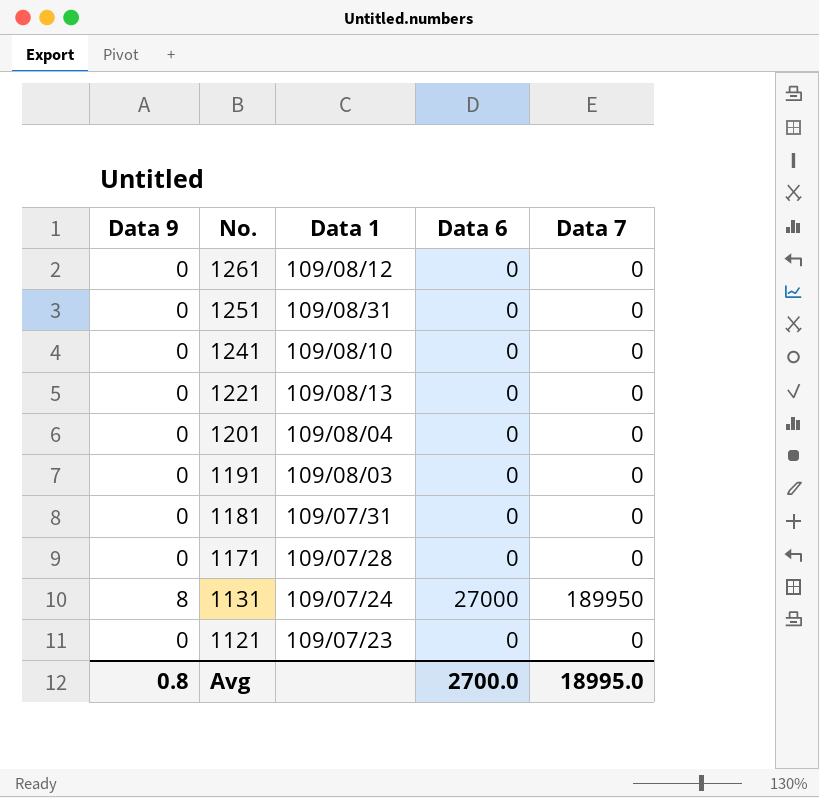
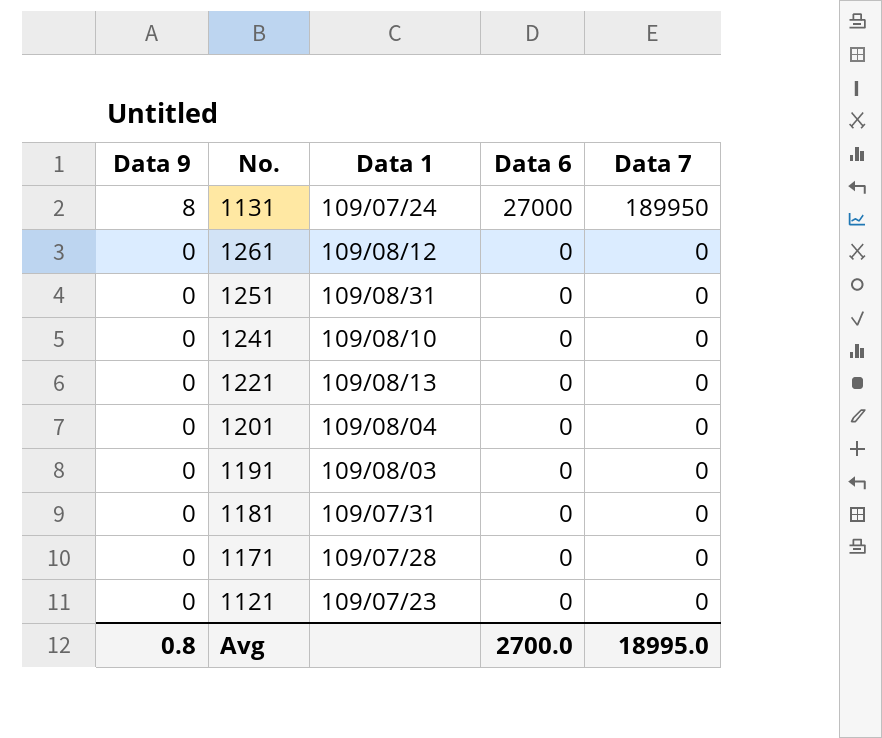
row order: No. descending -> Data 9 descending

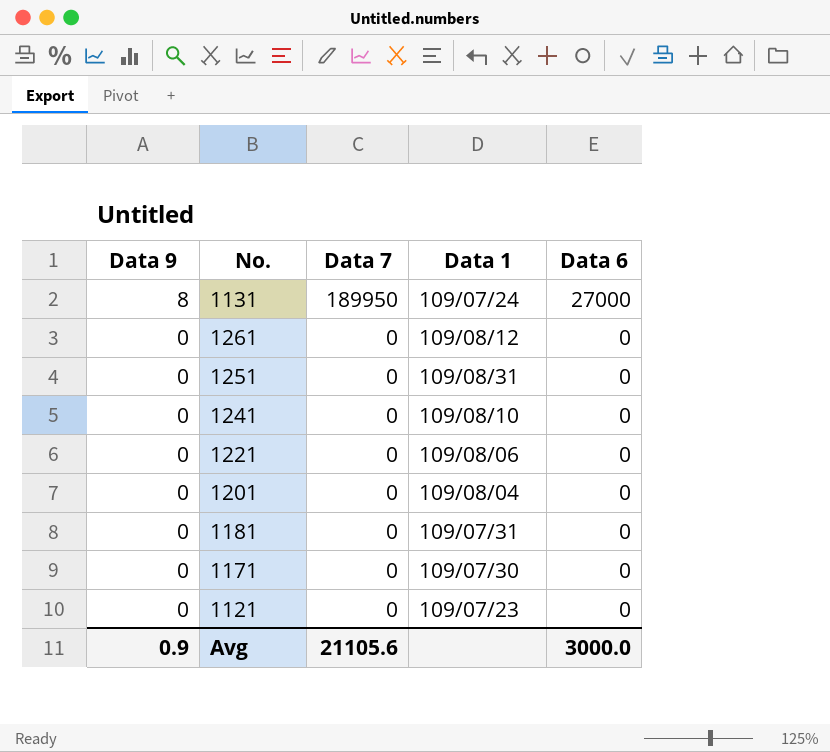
column Data 7 | position: 5 -> 3
row 1191: 0 | 109/08/03 | 0 | 0 -> none
1221 | Data 1: 109/08/13 -> 109/08/06
1171 | Data 1: 109/07/28 -> 109/07/30
Avg | Data 9: 0.8 -> 0.9
Avg | Data 7: 18995.0 -> 21105.6
Avg | Data 6: 2700.0 -> 3000.0

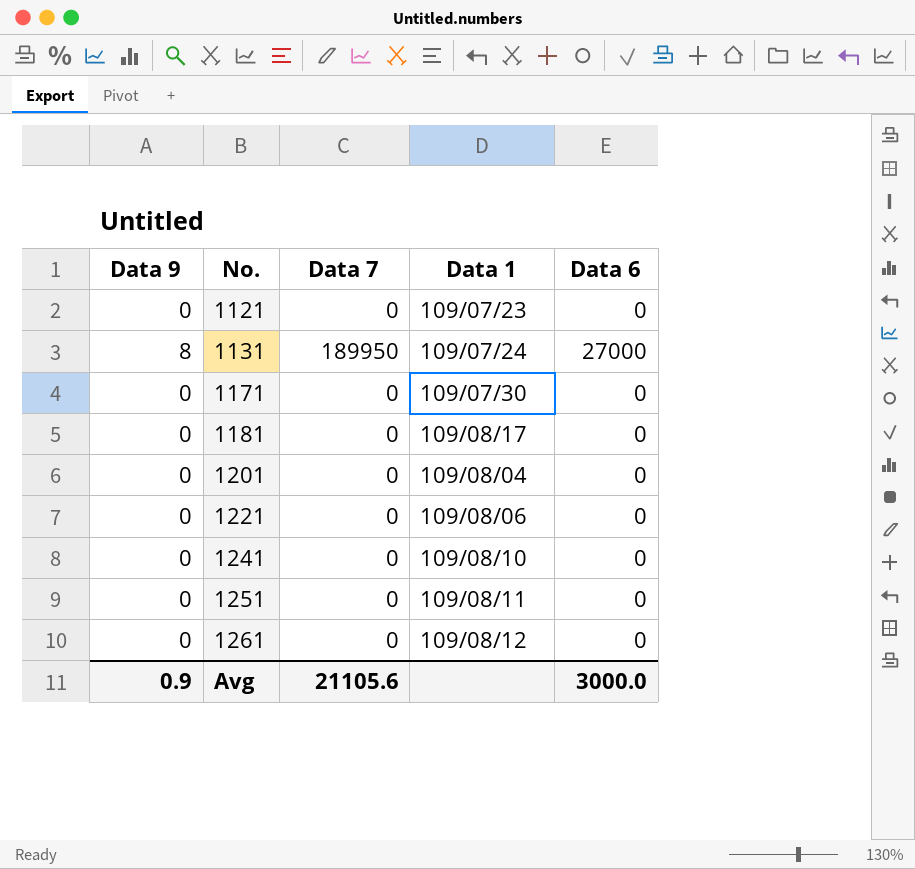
row order: Data 9 descending -> No. ascending
1181 | Data 1: 109/07/31 -> 109/08/17
1251 | Data 1: 109/08/31 -> 109/08/11

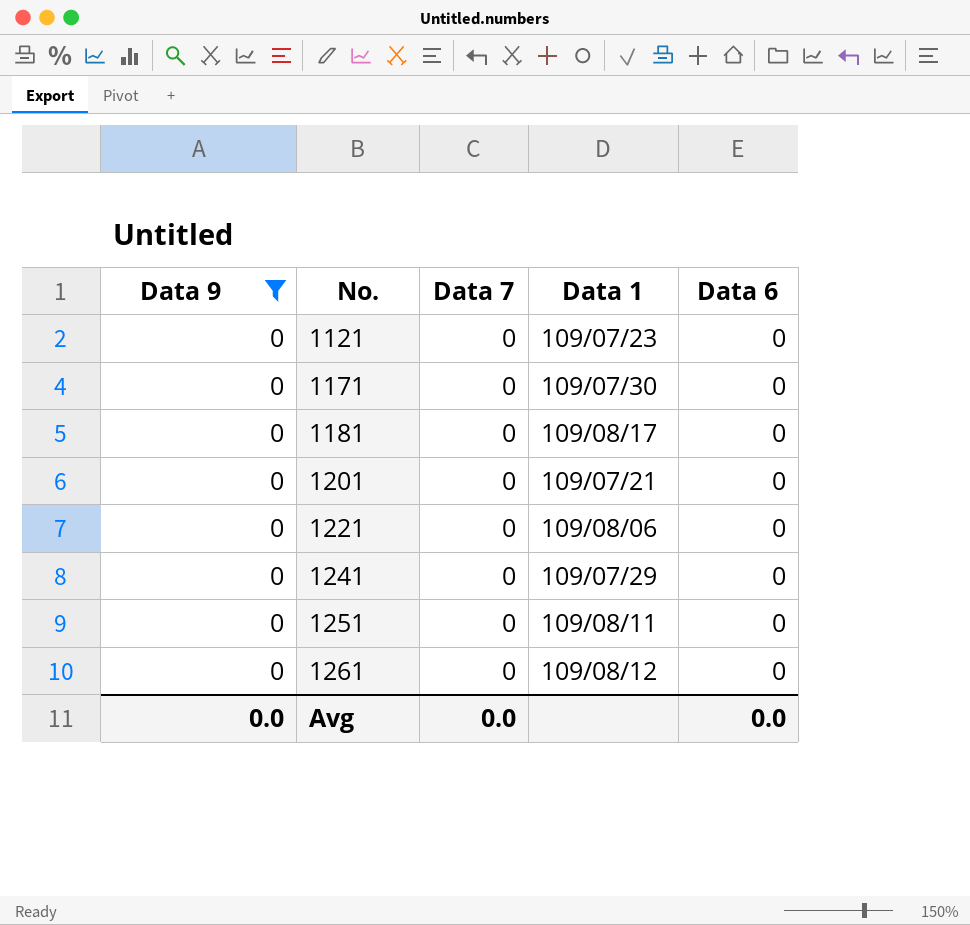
filter: none -> Data 9 = 0
1201 | Data 1: 109/08/04 -> 109/07/21
1241 | Data 1: 109/08/10 -> 109/07/29
Avg | Data 9: 0.9 -> 0.0
Avg | Data 7: 21105.6 -> 0.0
Avg | Data 6: 3000.0 -> 0.0

